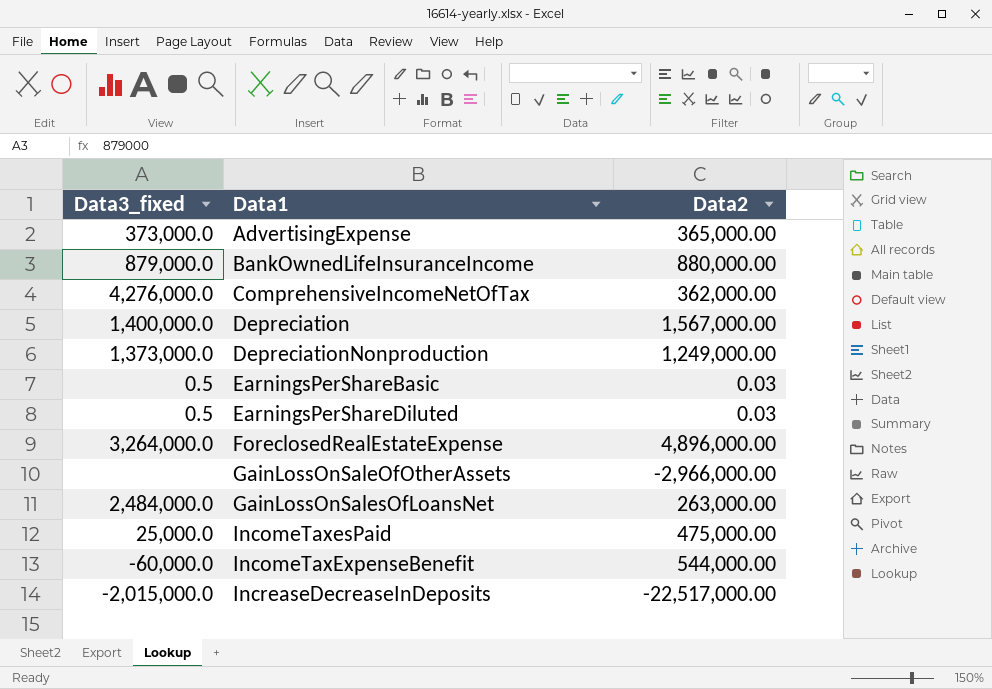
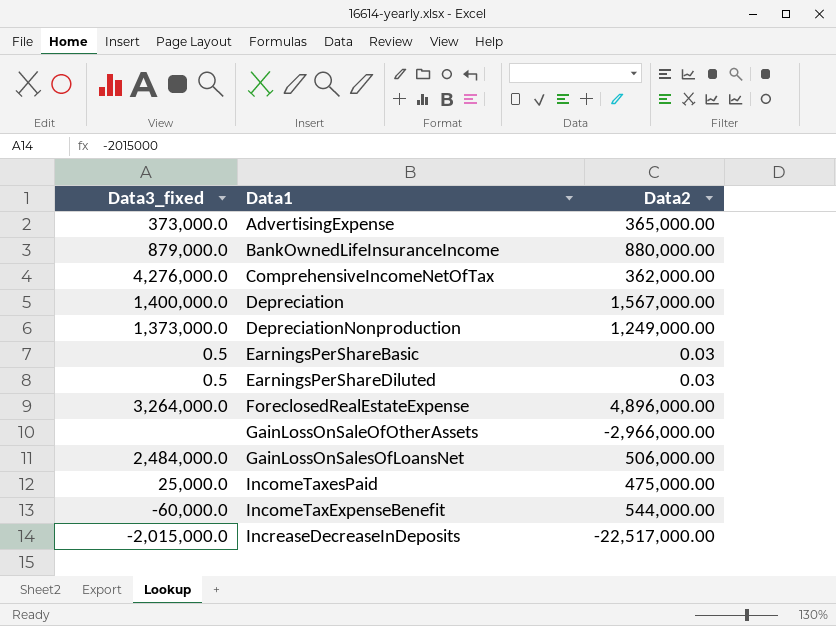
GainLossOnSalesOfLoansNet | Data2: 263,000.00 -> 506,000.00

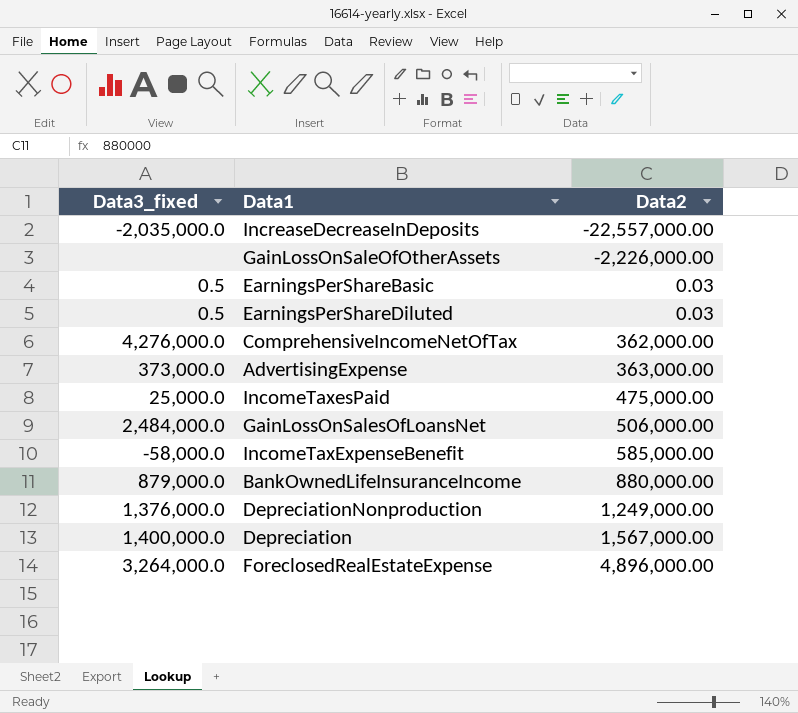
row order: Data1 ascending -> Data2 ascending
IncreaseDecreaseInDeposits | Data3_fixed: -2,015,000.0 -> -2,035,000.0
IncreaseDecreaseInDeposits | Data2: -22,517,000.00 -> -22,557,000.00
GainLossOnSaleOfOtherAssets | Data2: -2,966,000.00 -> -2,226,000.00
AdvertisingExpense | Data2: 365,000.00 -> 363,000.00
IncomeTaxExpenseBenefit | Data3_fixed: -60,000.0 -> -58,000.0
IncomeTaxExpenseBenefit | Data2: 544,000.00 -> 585,000.00
DepreciationNonproduction | Data3_fixed: 1,373,000.0 -> 1,376,000.0

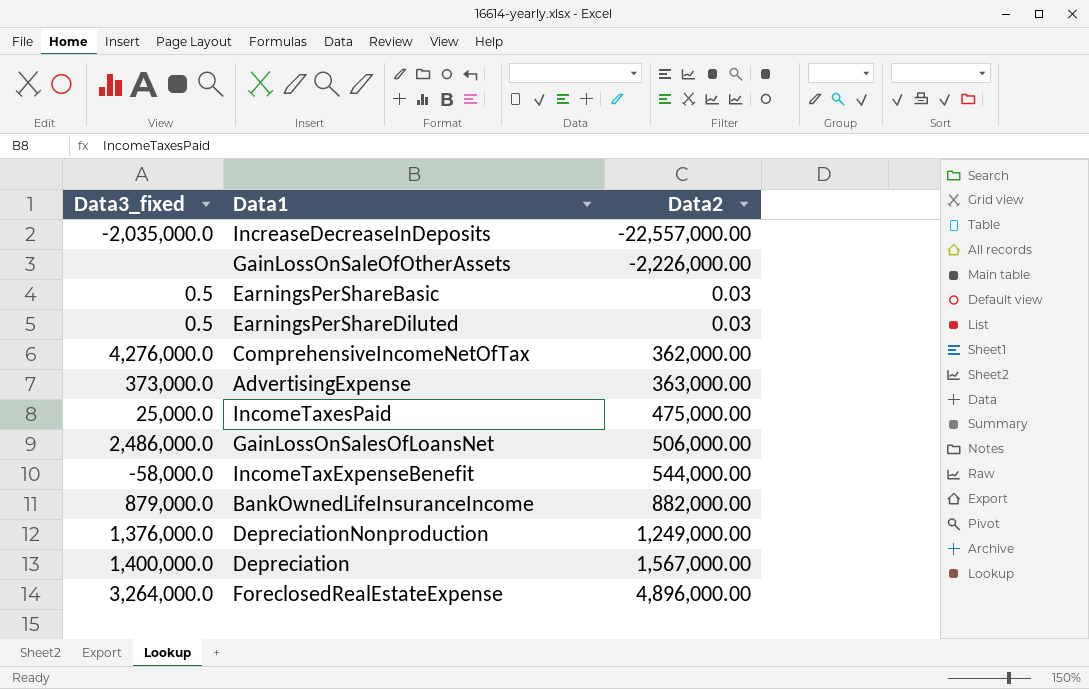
GainLossOnSalesOfLoansNet | Data3_fixed: 2,484,000.0 -> 2,486,000.0
IncomeTaxExpenseBenefit | Data2: 585,000.00 -> 544,000.00
BankOwnedLifeInsuranceIncome | Data2: 880,000.00 -> 882,000.00

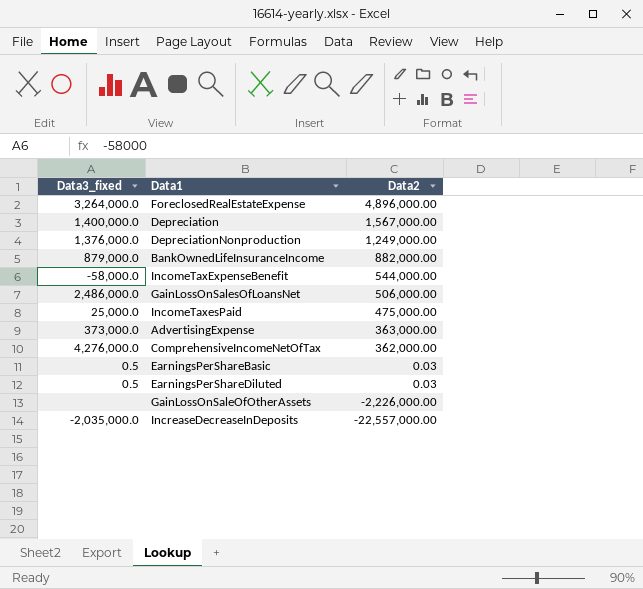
row order: Data2 ascending -> Data2 descending

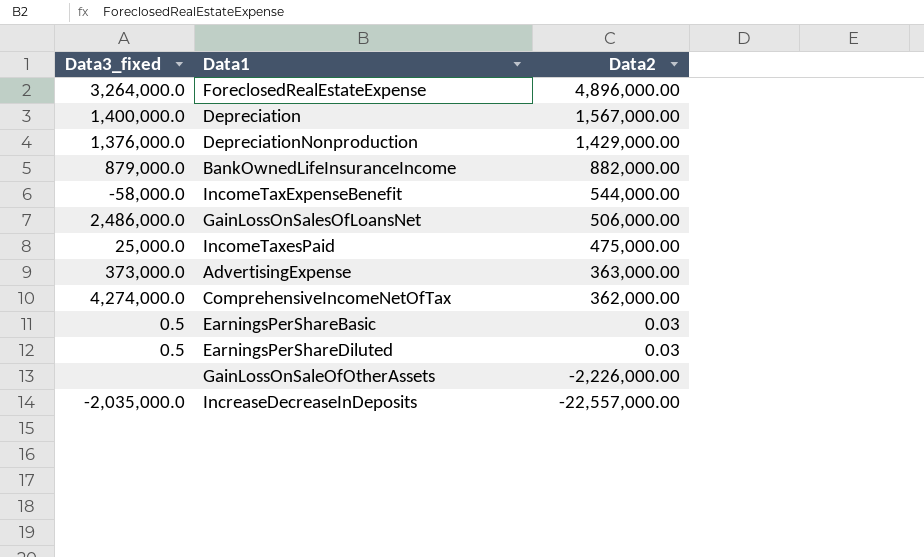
DepreciationNonproduction | Data2: 1,249,000.00 -> 1,429,000.00
ComprehensiveIncomeNetOfTax | Data3_fixed: 4,276,000.0 -> 4,274,000.0

